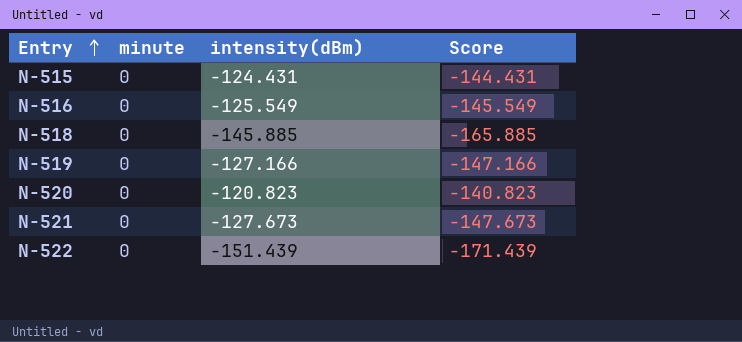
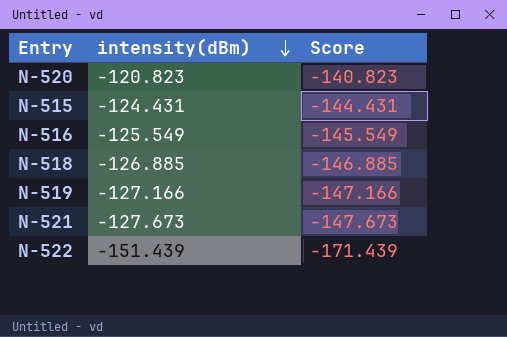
row order: Entry ascending -> intensity(dBm) descending
column minute | position: 2 -> none
N-518 | intensity(dBm): -145.885 -> -126.885
N-518 | Score: -165.885 -> -146.885

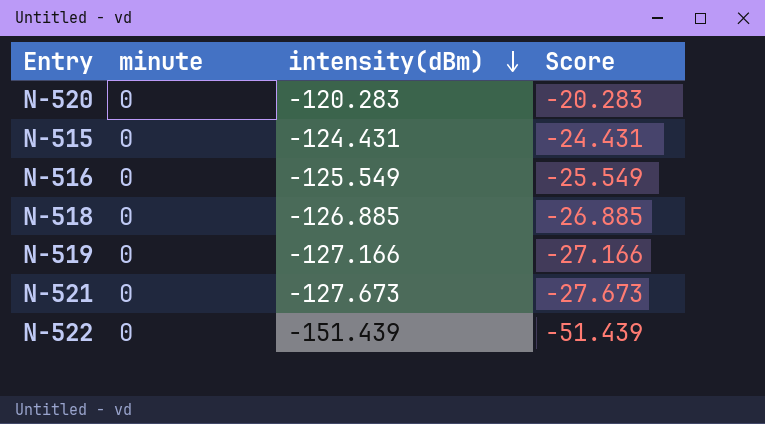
column minute | position: none -> 2
column Score | formula: [intensity(dBm)] - 20 -> [intensity(dBm)] + 100
N-520 | intensity(dBm): -120.823 -> -120.283

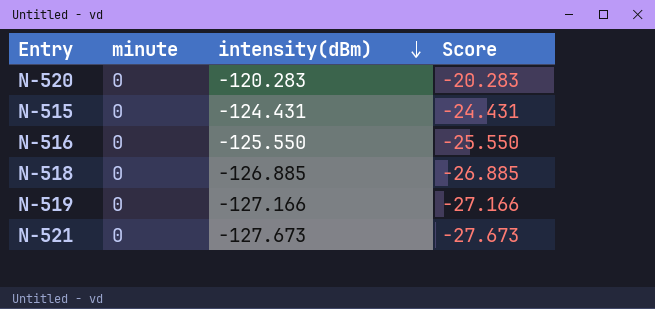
row N-522: 0 | -151.439 | -51.439 -> none
N-516 | intensity(dBm): -125.549 -> -125.550
N-516 | Score: -25.549 -> -25.550

